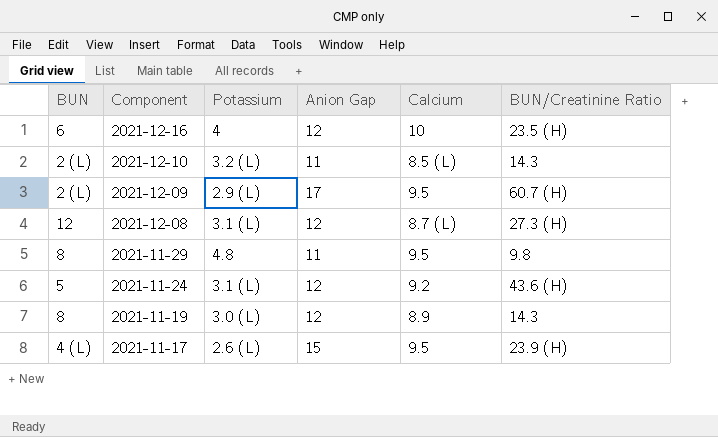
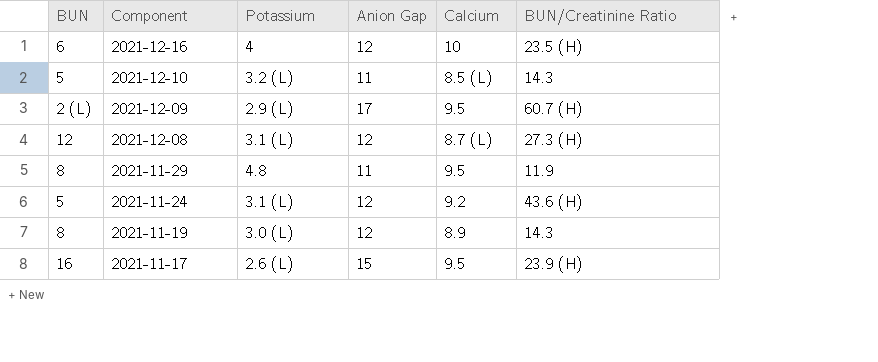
2021-12-10 | BUN: 2 (L) -> 5
2021-11-29 | BUN/Creatinine Ratio: 9.8 -> 11.9
2021-11-17 | BUN: 4 (L) -> 16

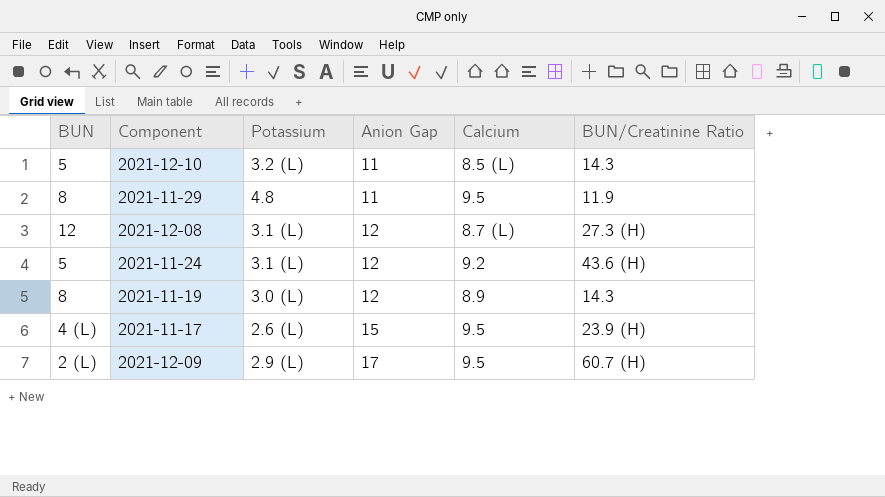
row order: Component descending -> Anion Gap ascending
row 2021-12-16: 6 | 4 | 12 | 10 | 23.5 (H) -> none
2021-11-17 | BUN: 16 -> 4 (L)

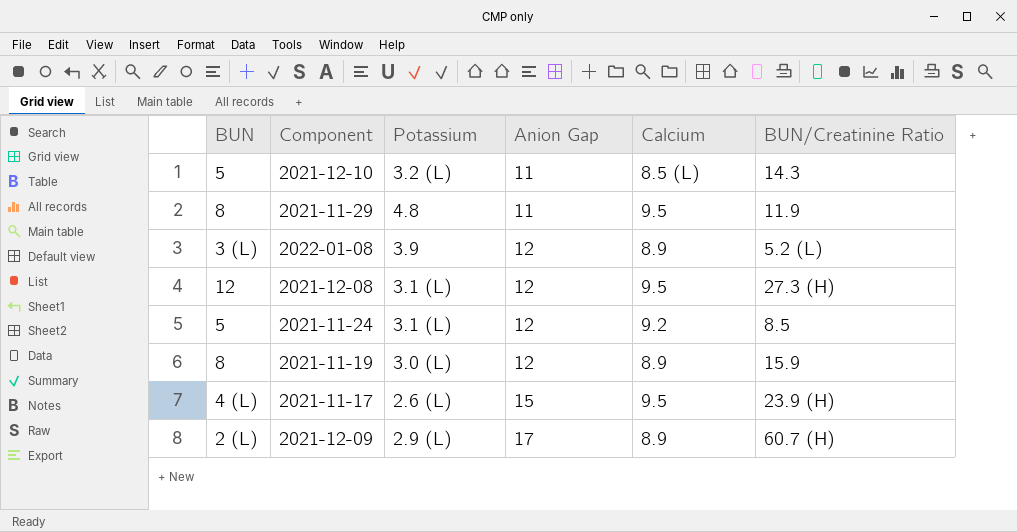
row 2022-01-08: none -> 3 (L) | 3.9 | 12 | 8.9 | 5.2 (L)
2021-12-08 | Calcium: 8.7 (L) -> 9.5
2021-11-24 | BUN/Creatinine Ratio: 43.6 (H) -> 8.5
2021-11-19 | BUN/Creatinine Ratio: 14.3 -> 15.9
2021-12-09 | Calcium: 9.5 -> 8.9

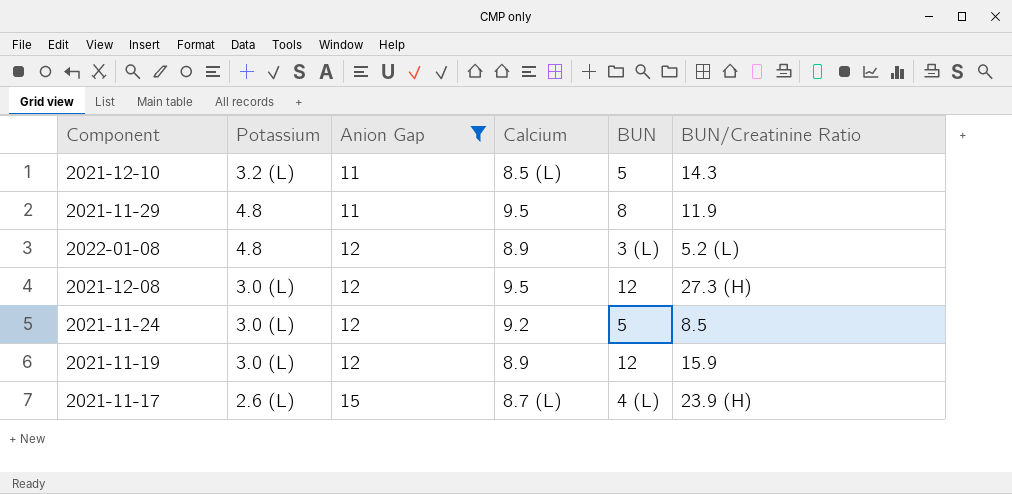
filter: none -> Anion Gap != 17
column BUN | position: 1 -> 5
2022-01-08 | Potassium: 3.9 -> 4.8
2021-12-08 | Potassium: 3.1 (L) -> 3.0 (L)
2021-11-24 | Potassium: 3.1 (L) -> 3.0 (L)
2021-11-19 | BUN: 8 -> 12
2021-11-17 | Calcium: 9.5 -> 8.7 (L)

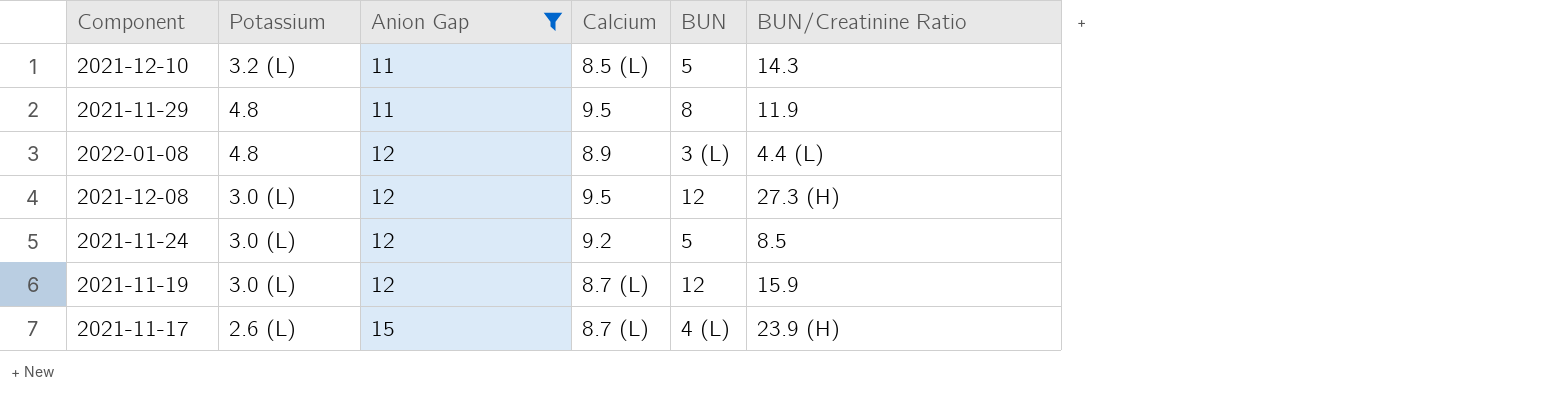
2022-01-08 | BUN/Creatinine Ratio: 5.2 (L) -> 4.4 (L)
2021-11-19 | Calcium: 8.9 -> 8.7 (L)

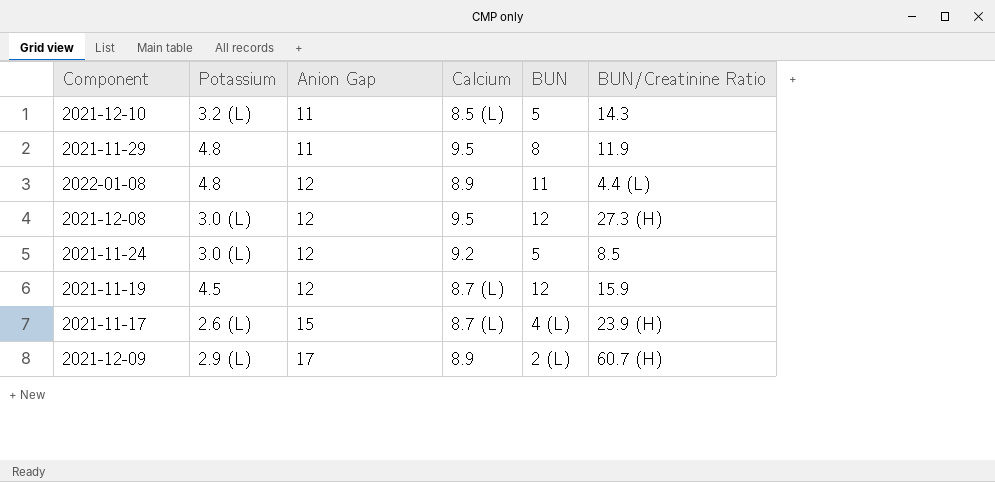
filter: Anion Gap != 17 -> none
2022-01-08 | BUN: 3 (L) -> 11
2021-11-19 | Potassium: 3.0 (L) -> 4.5

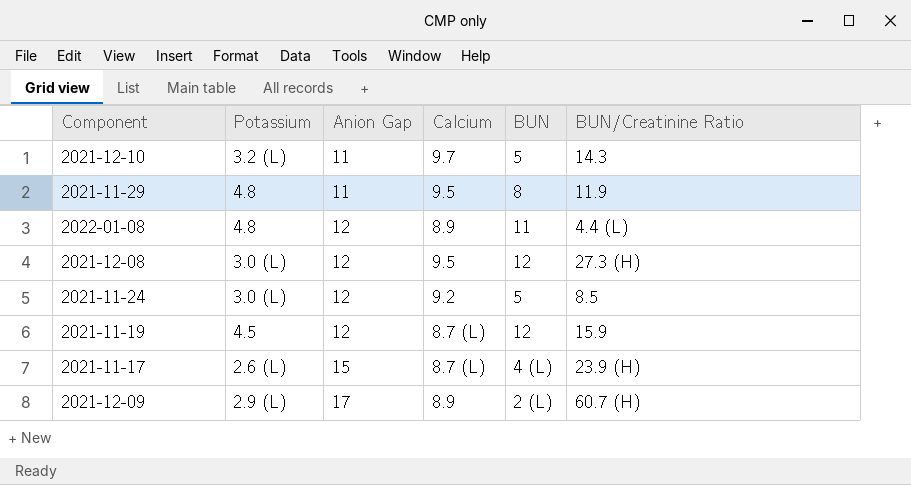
2021-12-10 | Calcium: 8.5 (L) -> 9.7

